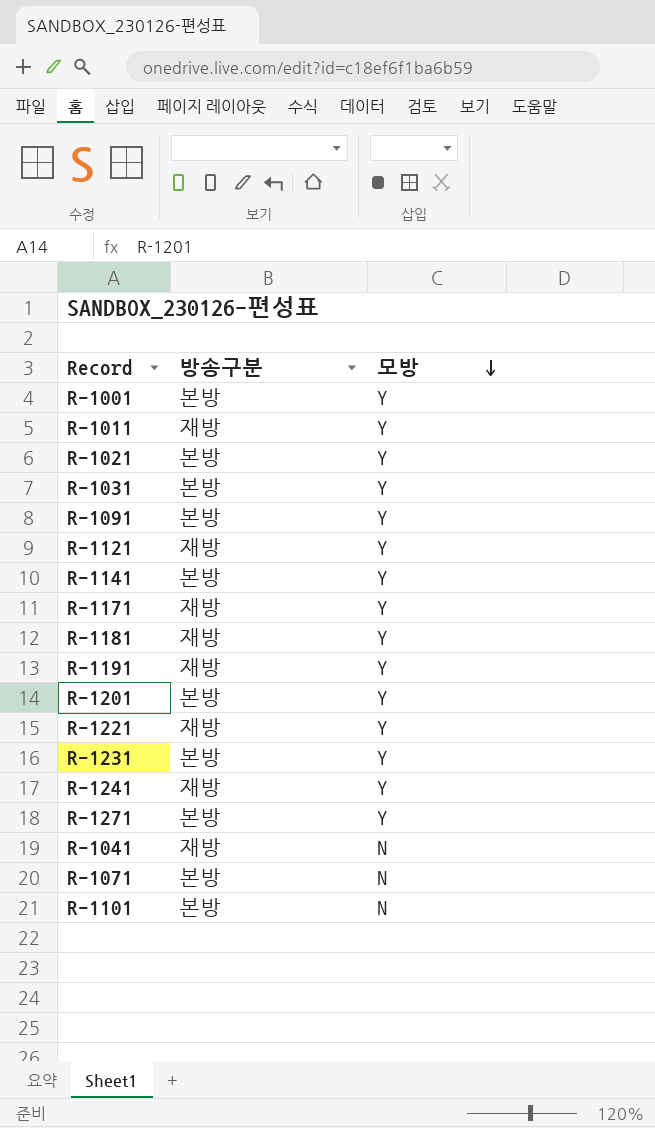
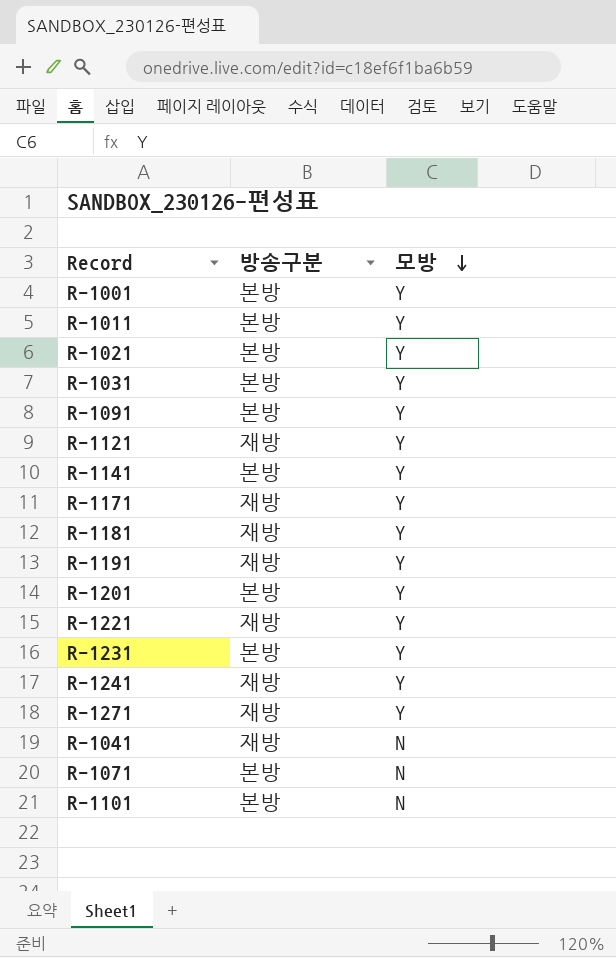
R-1011 | 방송구분: 재방 -> 본방
R-1271 | 방송구분: 본방 -> 재방

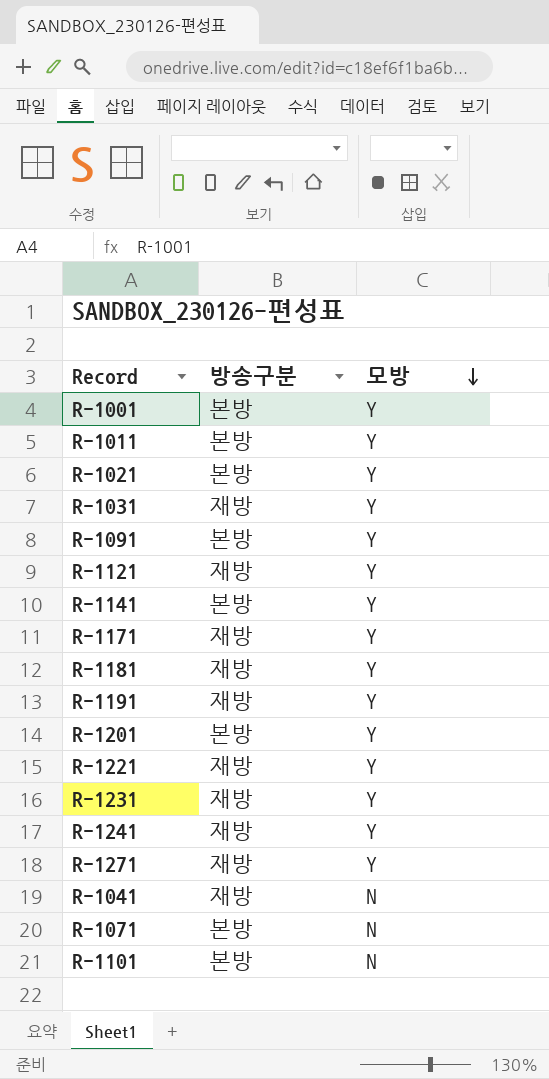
R-1031 | 방송구분: 본방 -> 재방
R-1231 | 방송구분: 본방 -> 재방

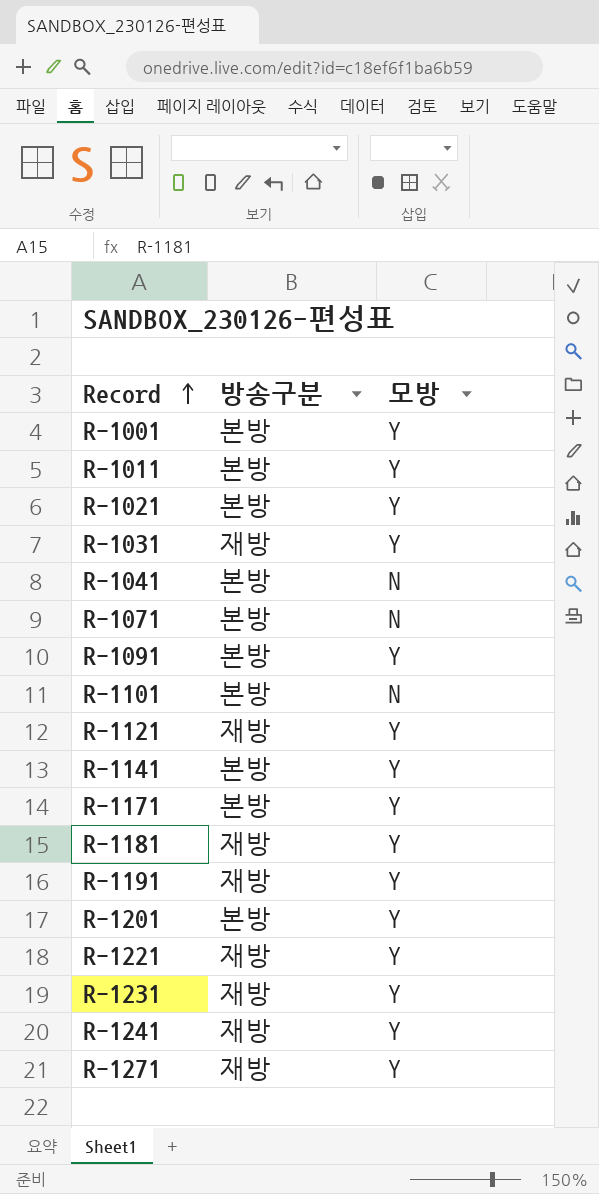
row order: 모방 descending -> Record ascending
R-1041 | 방송구분: 재방 -> 본방
R-1171 | 방송구분: 재방 -> 본방

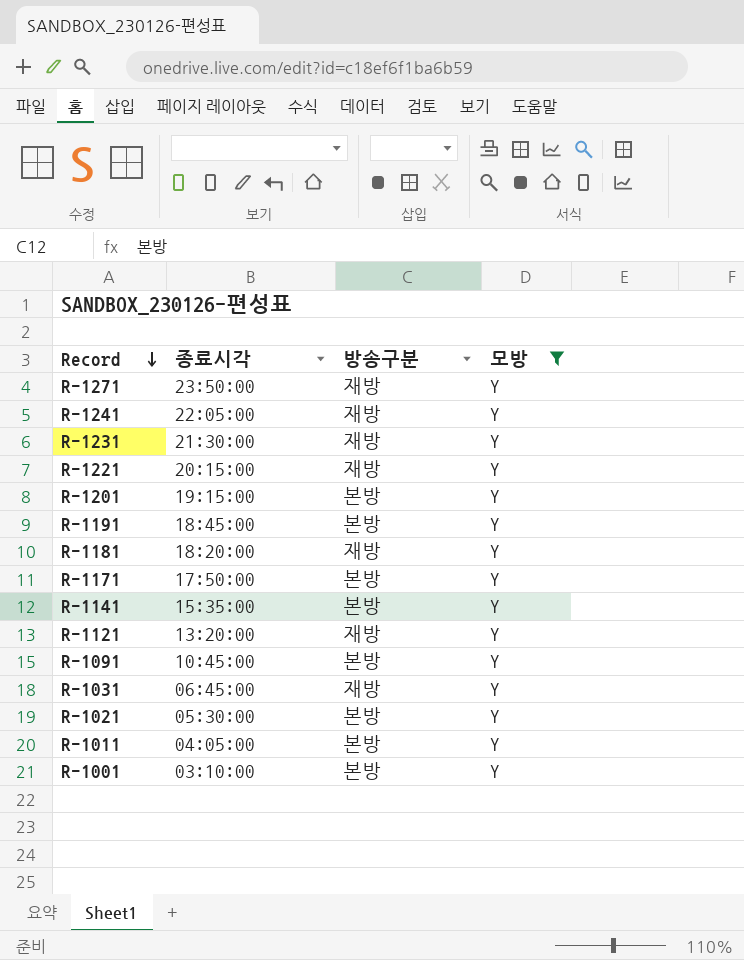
filter: none -> 모방 = Y
row order: Record ascending -> Record descending
column 종료시각 | position: none -> 2
R-1191 | 방송구분: 재방 -> 본방

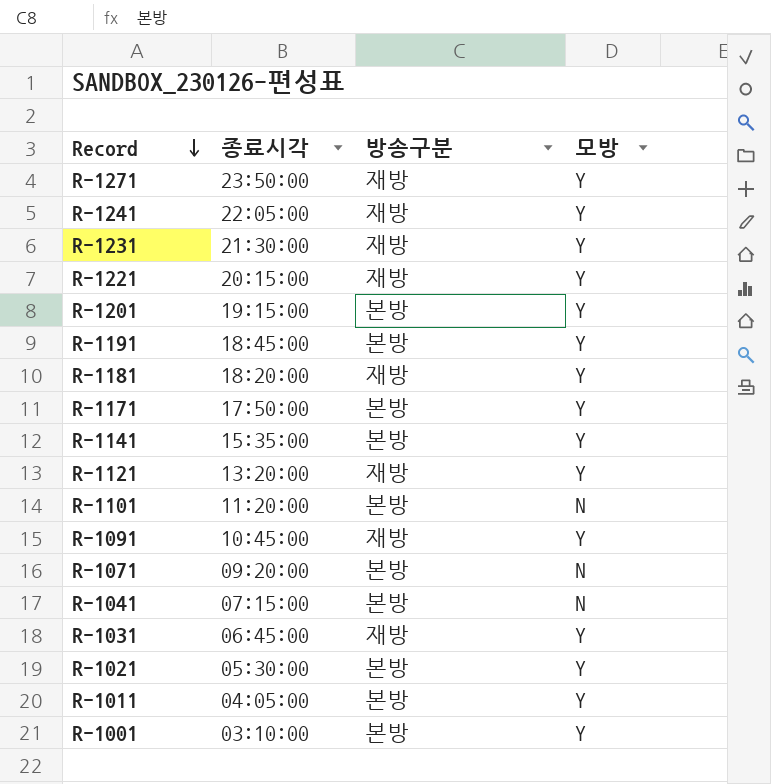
filter: 모방 = Y -> none
R-1091 | 방송구분: 본방 -> 재방

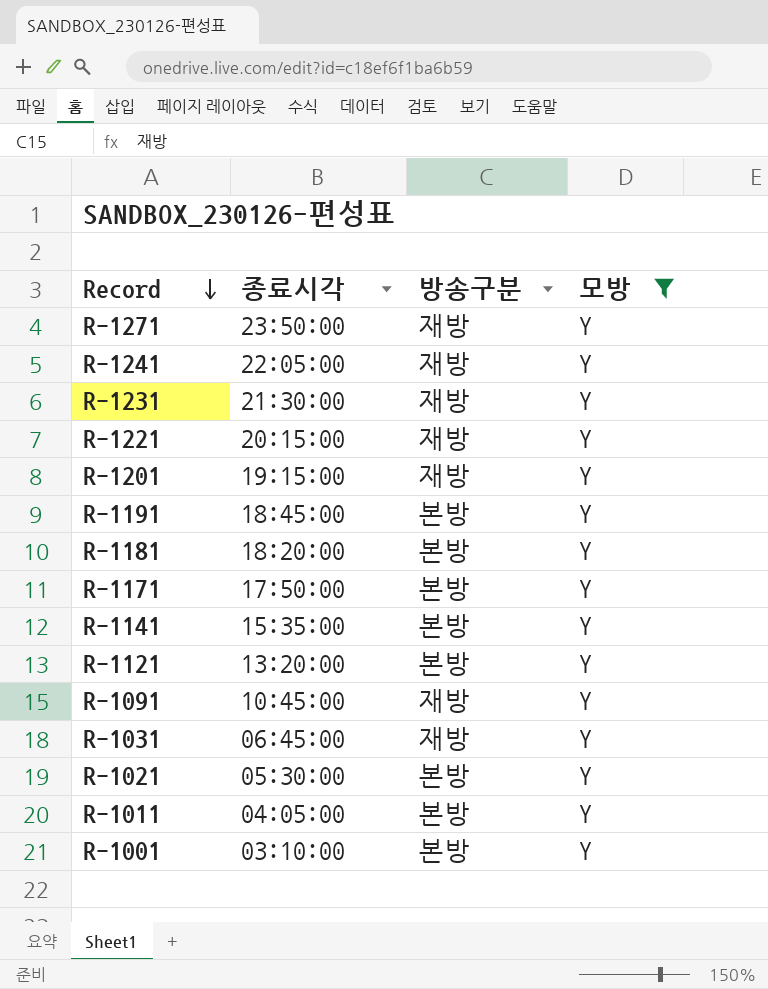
filter: none -> 모방 = Y
R-1201 | 방송구분: 본방 -> 재방
R-1181 | 방송구분: 재방 -> 본방
R-1121 | 방송구분: 재방 -> 본방

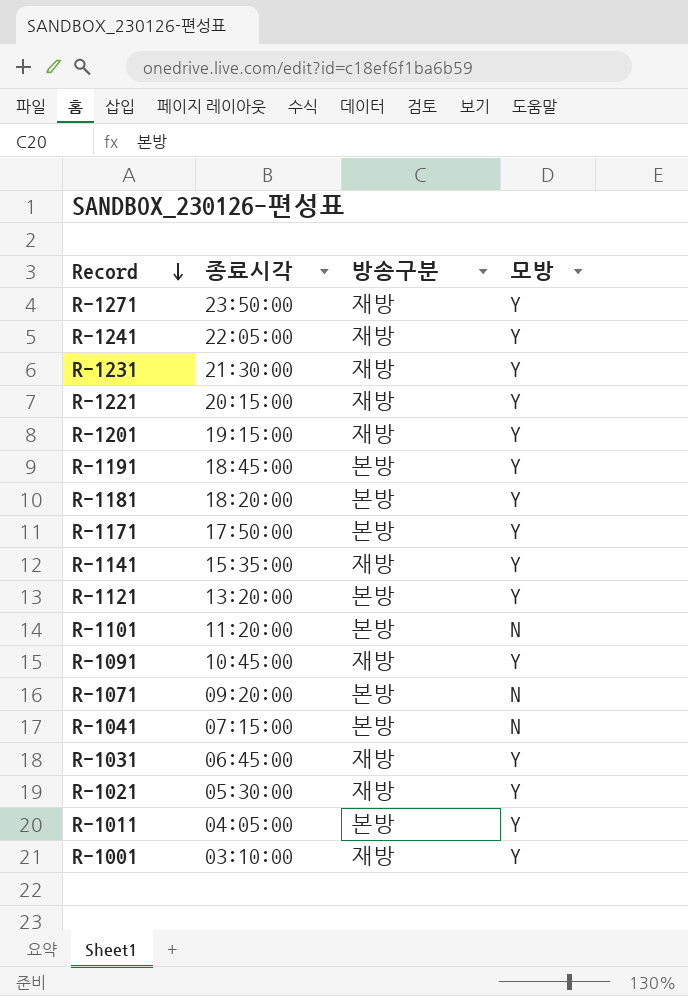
filter: 모방 = Y -> none
R-1141 | 방송구분: 본방 -> 재방
R-1021 | 방송구분: 본방 -> 재방
R-1001 | 방송구분: 본방 -> 재방

